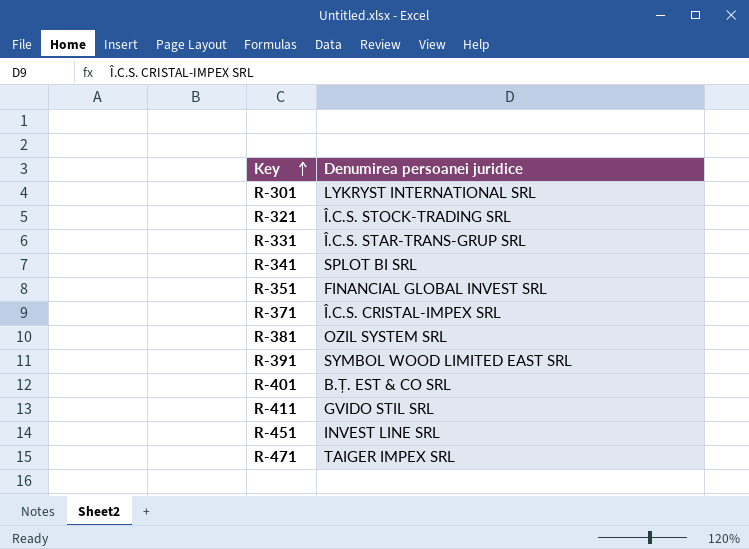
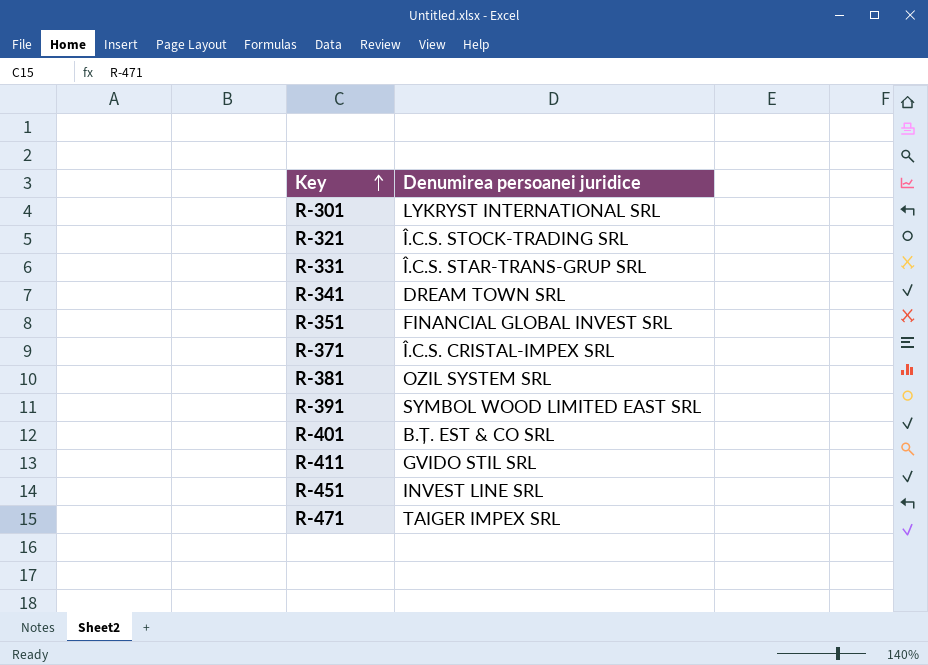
R-341 | Denumirea persoanei juridice: SPLOT BI SRL -> DREAM TOWN SRL

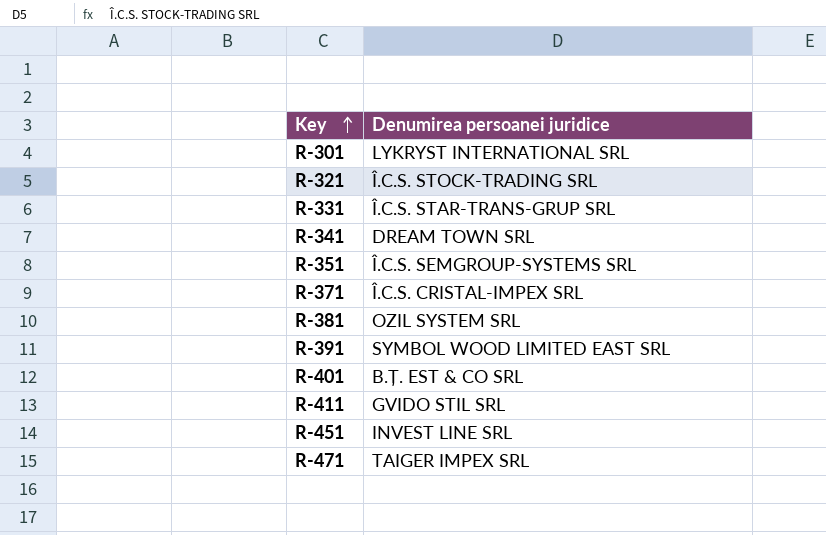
R-351 | Denumirea persoanei juridice: FINANCIAL GLOBAL INVEST SRL -> Î.C.S. SEMGROUP-SYSTEMS SRL

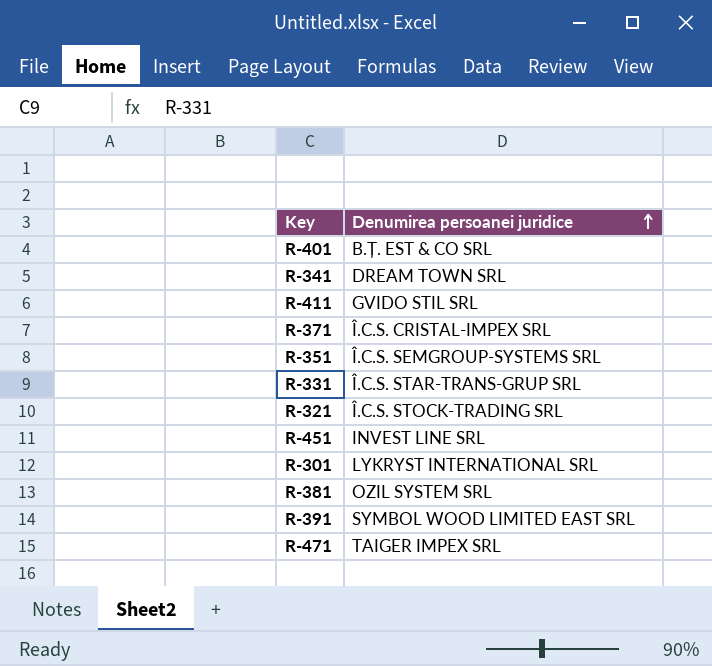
row order: Key ascending -> Denumirea persoanei juridice ascending

